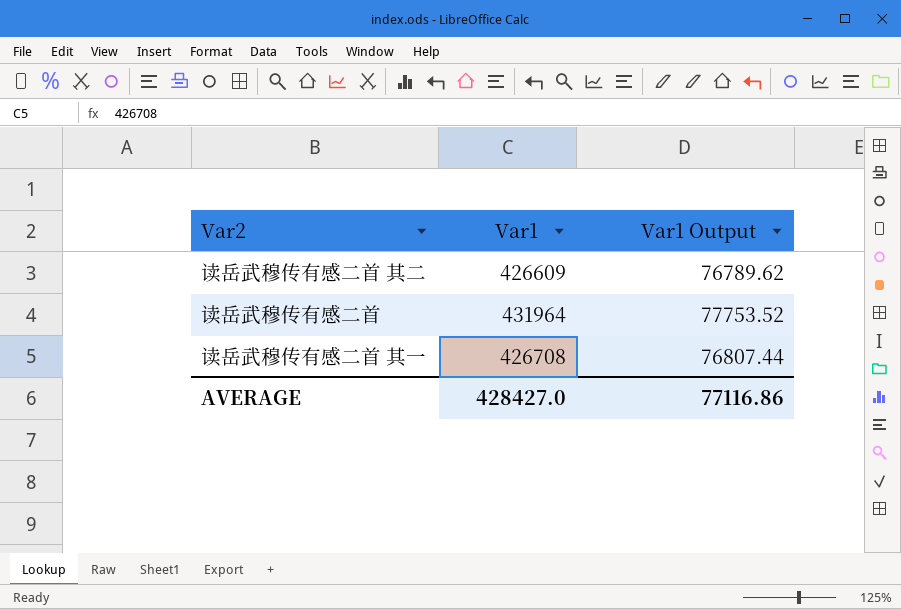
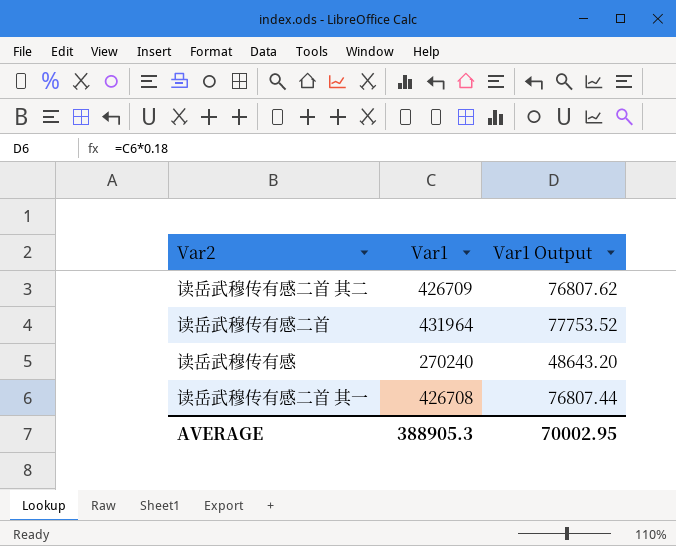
读岳武穆传有感二首 其二 | Var1: 426609 -> 426709
读岳武穆传有感二首 其二 | Var1 Output: 76789.62 -> 76807.62
row 读岳武穆传有感: none -> 270240 | 48643.20
AVERAGE | Var1: 428427.0 -> 388905.3
AVERAGE | Var1 Output: 77116.86 -> 70002.95

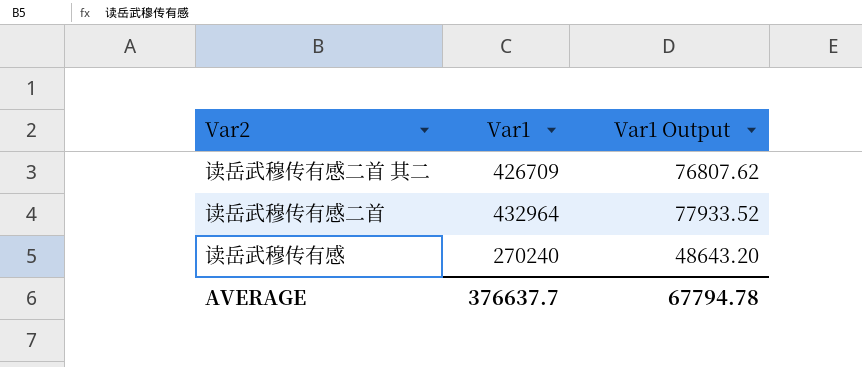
row 读岳武穆传有感二首 其一: 426708 | 76807.44 -> none
读岳武穆传有感二首 | Var1: 431964 -> 432964
读岳武穆传有感二首 | Var1 Output: 77753.52 -> 77933.52
AVERAGE | Var1: 388905.3 -> 376637.7
AVERAGE | Var1 Output: 70002.95 -> 67794.78

